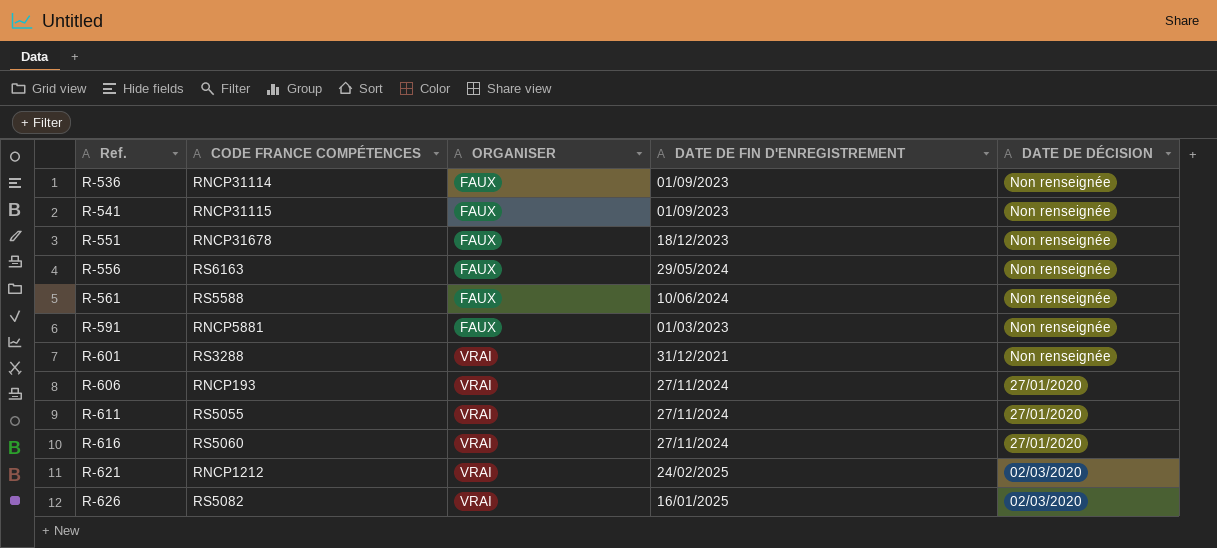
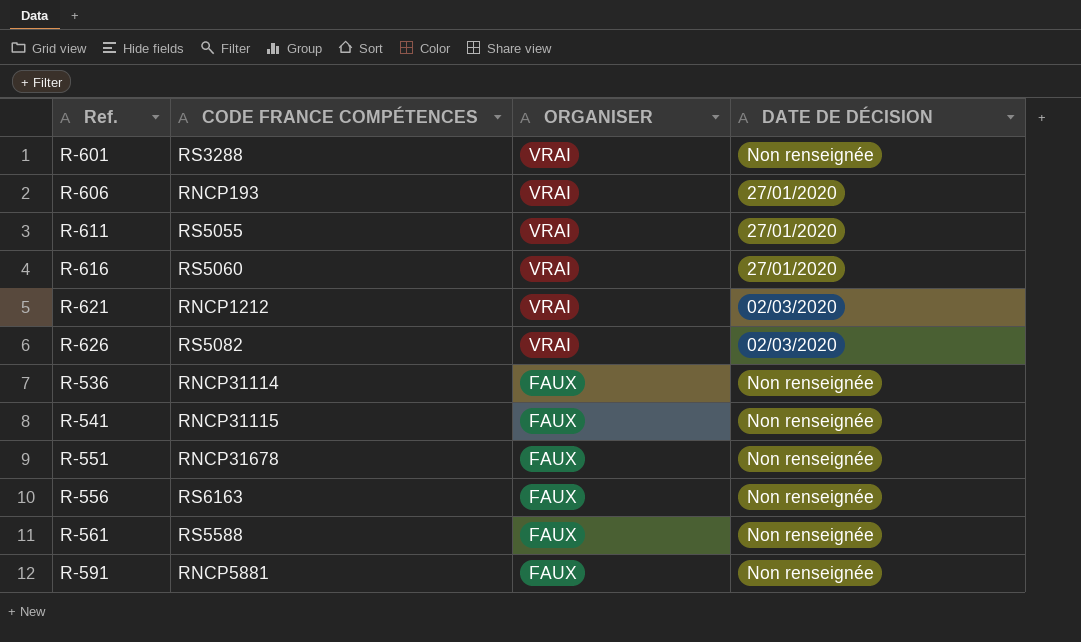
row order: Ref. ascending -> ORGANISER descending
column DATE DE FIN D'ENREGISTREMENT | position: 4 -> none

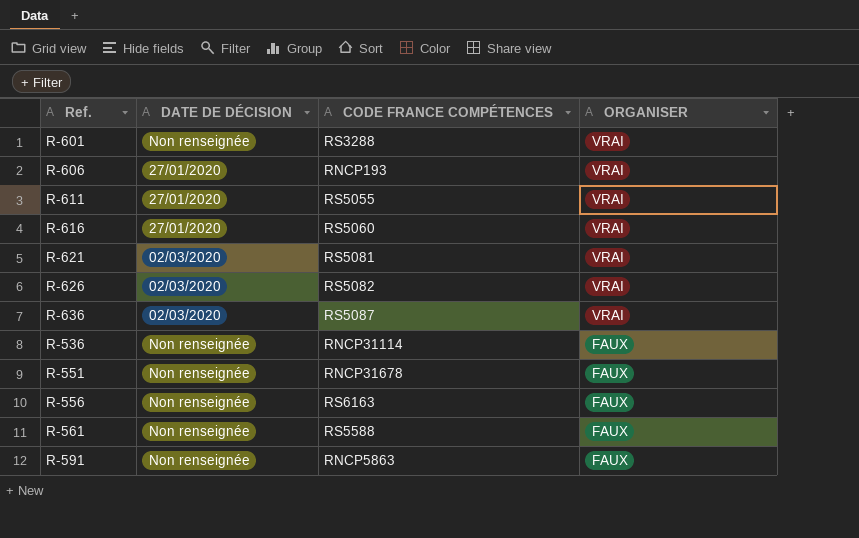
column DATE DE DÉCISION | position: 4 -> 2
row R-541: RNCP31115 | FAUX | Non renseignée -> none
R-621 | CODE FRANCE COMPÉTENCES: RNCP1212 -> RS5081
row R-636: none -> 02/03/2020 | RS5087 | VRAI
R-591 | CODE FRANCE COMPÉTENCES: RNCP5881 -> RNCP5863

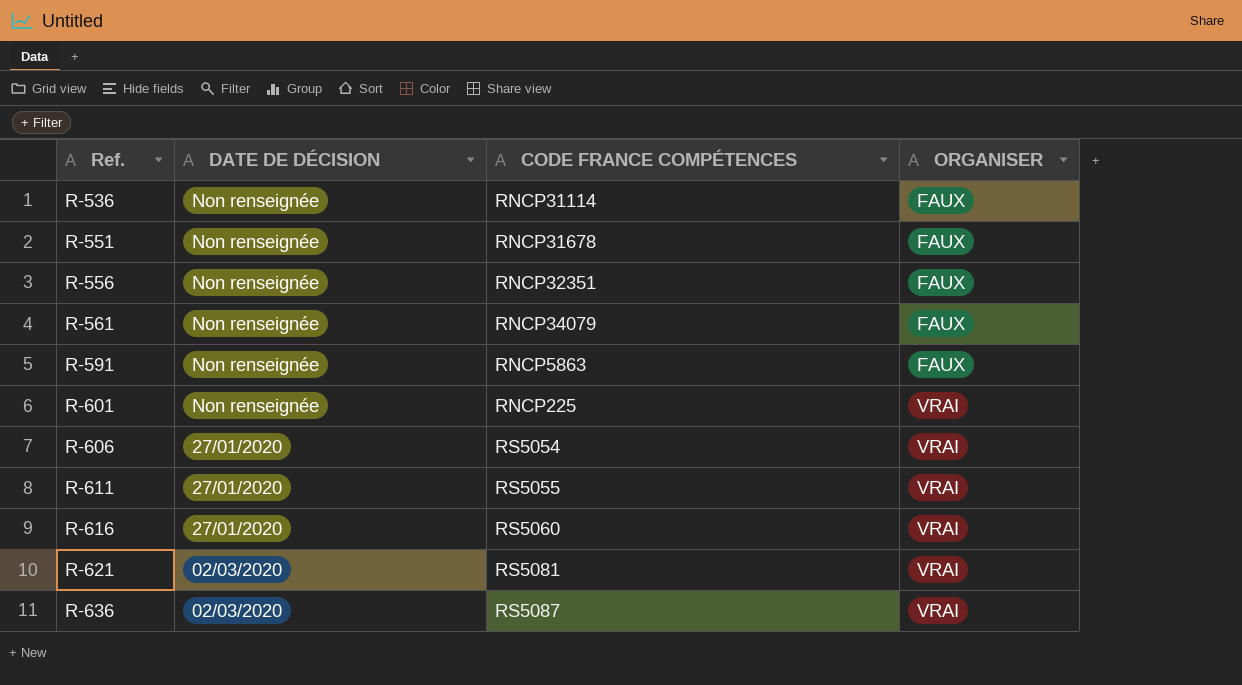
row order: ORGANISER descending -> Ref. ascending
row R-626: 02/03/2020 | RS5082 | VRAI -> none
R-556 | CODE FRANCE COMPÉTENCES: RS6163 -> RNCP32351
R-561 | CODE FRANCE COMPÉTENCES: RS5588 -> RNCP34079
R-601 | CODE FRANCE COMPÉTENCES: RS3288 -> RNCP225
R-606 | CODE FRANCE COMPÉTENCES: RNCP193 -> RS5054

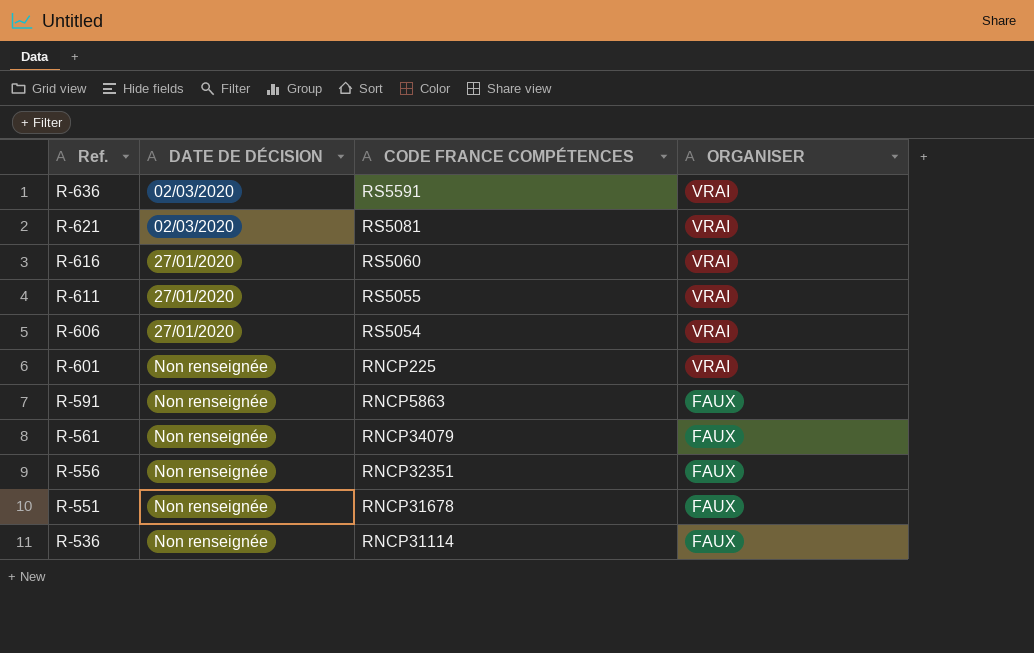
row order: Ref. ascending -> Ref. descending
R-636 | CODE FRANCE COMPÉTENCES: RS5087 -> RS5591

